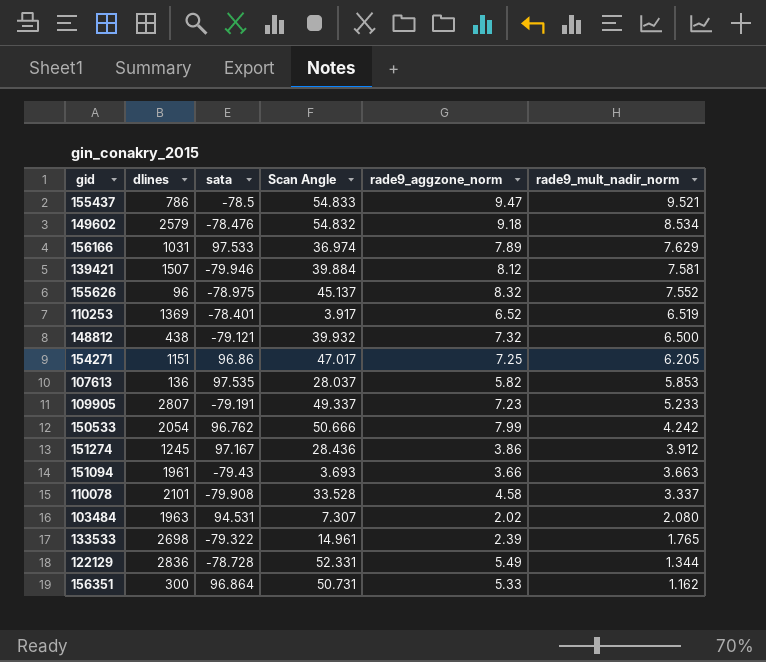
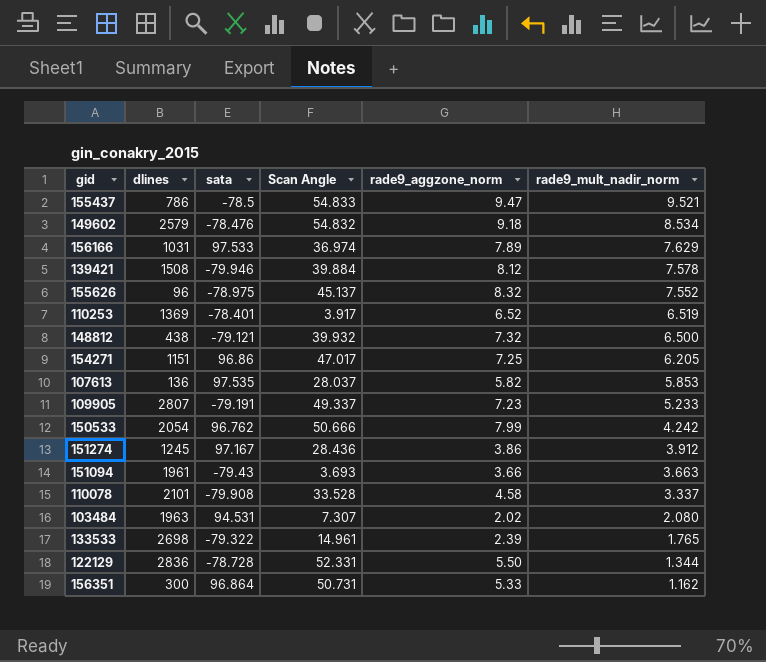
139421 | dlines: 1507 -> 1508
139421 | rade9_mult_nadir_norm: 7.581 -> 7.578
122129 | rade9_aggzone_norm: 5.49 -> 5.50

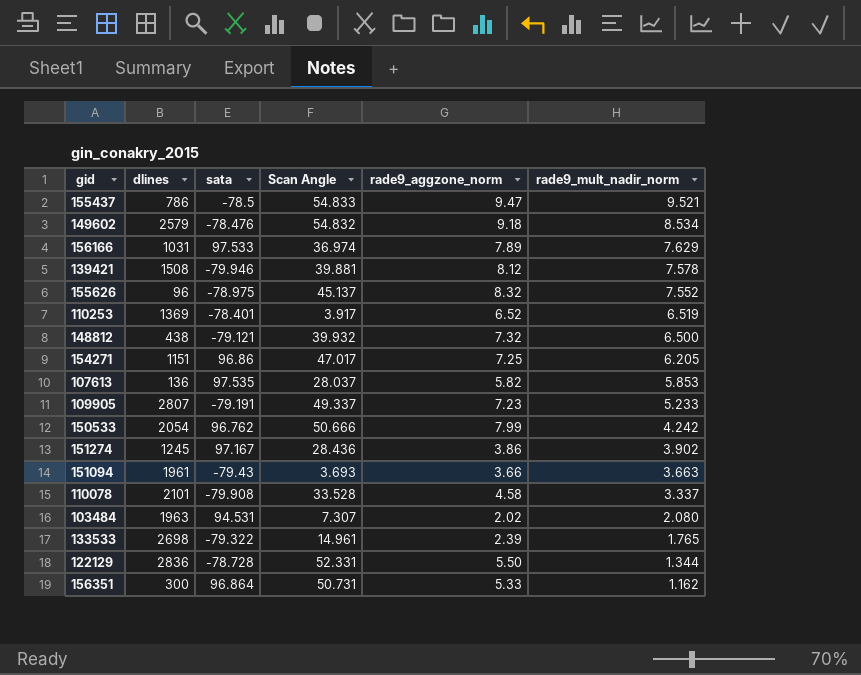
139421 | Scan Angle: 39.884 -> 39.881
151274 | rade9_mult_nadir_norm: 3.912 -> 3.902

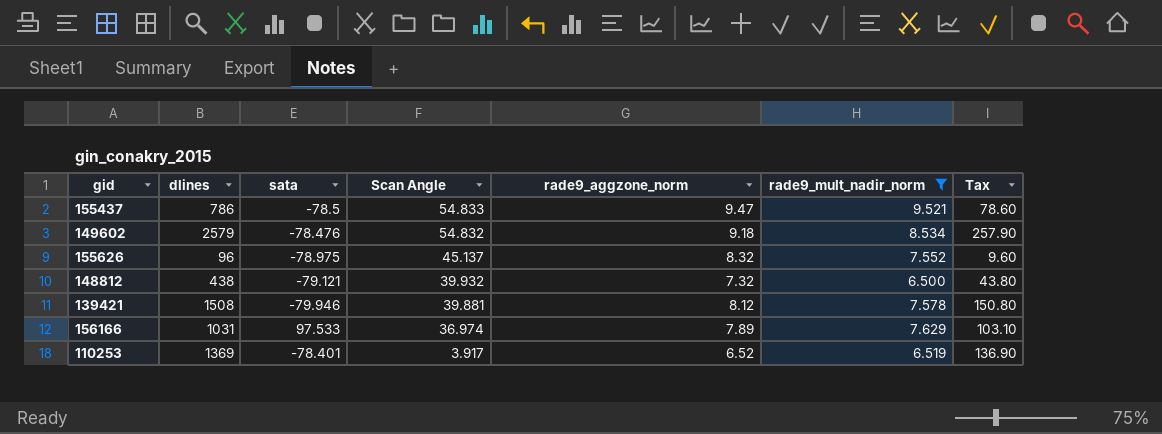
filter: none -> rade9_mult_nadir_norm >= 6.500
row order: rade9_mult_nadir_norm descending -> Scan Angle descending
column Tax | formula: none -> [dlines] * 0.1

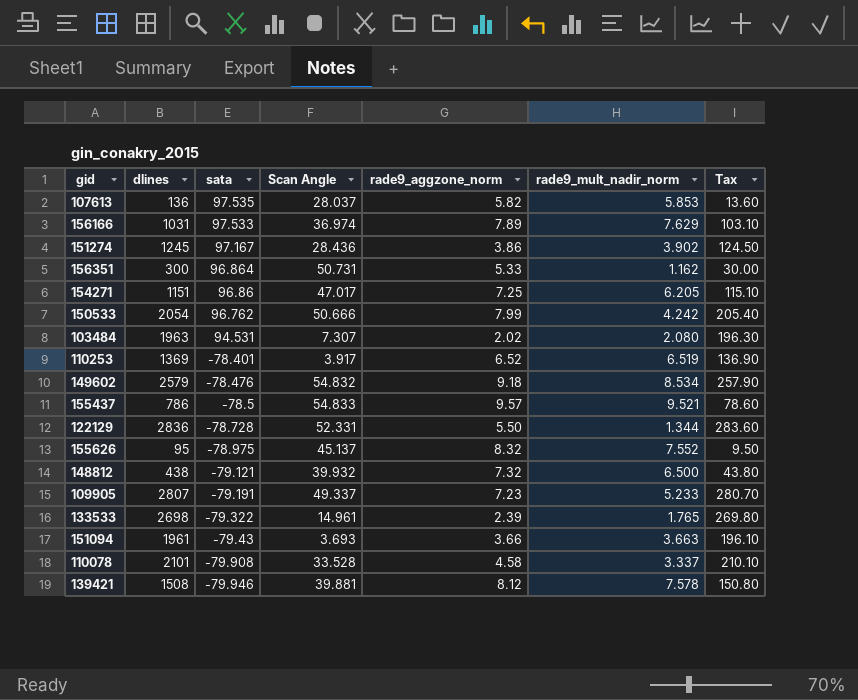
filter: rade9_mult_nadir_norm >= 6.500 -> none
row order: Scan Angle descending -> sata descending
155437 | rade9_aggzone_norm: 9.47 -> 9.57
155626 | dlines: 96 -> 95
155626 | Tax: 9.60 -> 9.50

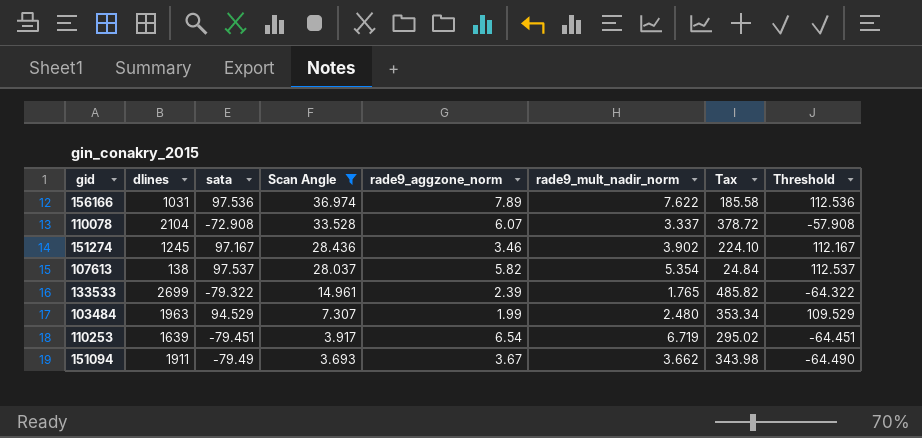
filter: none -> Scan Angle <= 36.974
row order: sata descending -> Scan Angle descending
column Tax | formula: [dlines] * 0.1 -> [dlines] * 0.18
column Threshold | formula: none -> [sata] + 15
156166 | sata: 97.533 -> 97.536
156166 | rade9_mult_nadir_norm: 7.629 -> 7.622
110078 | dlines: 2101 -> 2104
110078 | sata: -79.908 -> -72.908
110078 | rade9_aggzone_norm: 4.58 -> 6.07
151274 | rade9_aggzone_norm: 3.86 -> 3.46
107613 | dlines: 136 -> 138
107613 | sata: 97.535 -> 97.537
107613 | rade9_mult_nadir_norm: 5.853 -> 5.354
133533 | dlines: 2698 -> 2699
103484 | sata: 94.531 -> 94.529
103484 | rade9_aggzone_norm: 2.02 -> 1.99
103484 | rade9_mult_nadir_norm: 2.080 -> 2.480
110253 | dlines: 1369 -> 1639
110253 | sata: -78.401 -> -79.451
110253 | rade9_aggzone_norm: 6.52 -> 6.54
110253 | rade9_mult_nadir_norm: 6.519 -> 6.719
151094 | dlines: 1961 -> 1911
151094 | sata: -79.43 -> -79.49
151094 | rade9_aggzone_norm: 3.66 -> 3.67
151094 | rade9_mult_nadir_norm: 3.663 -> 3.662

